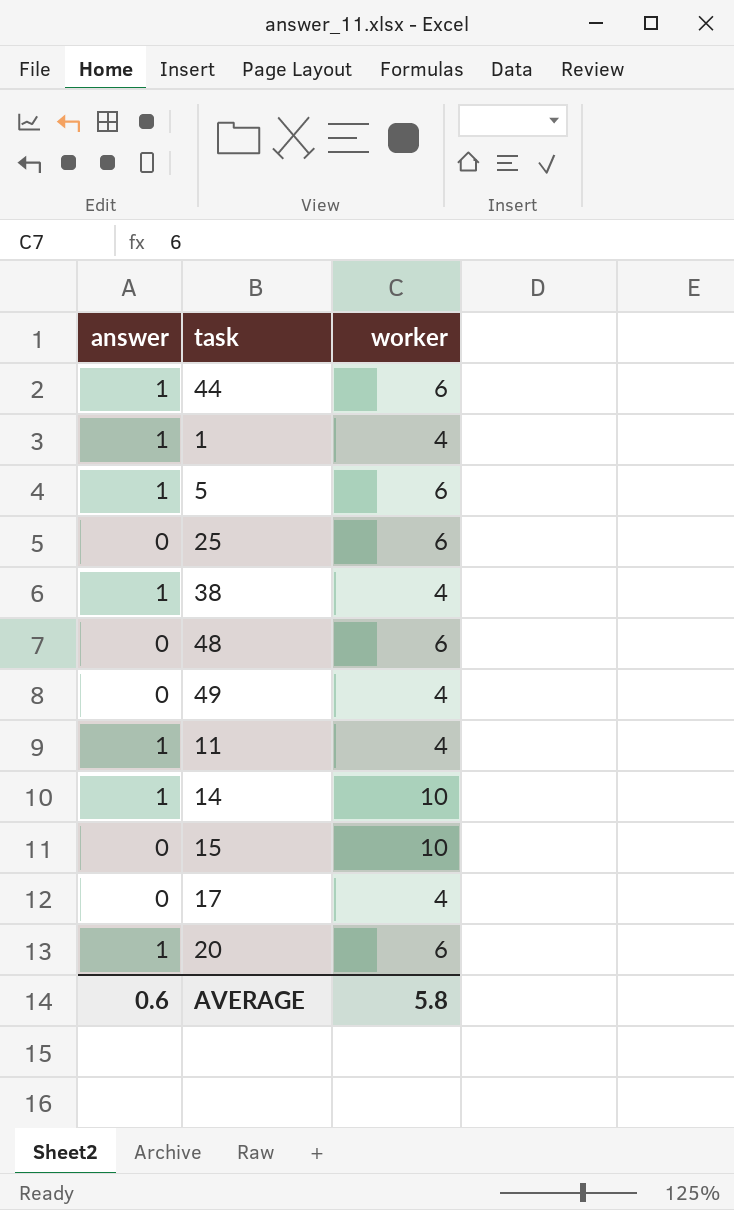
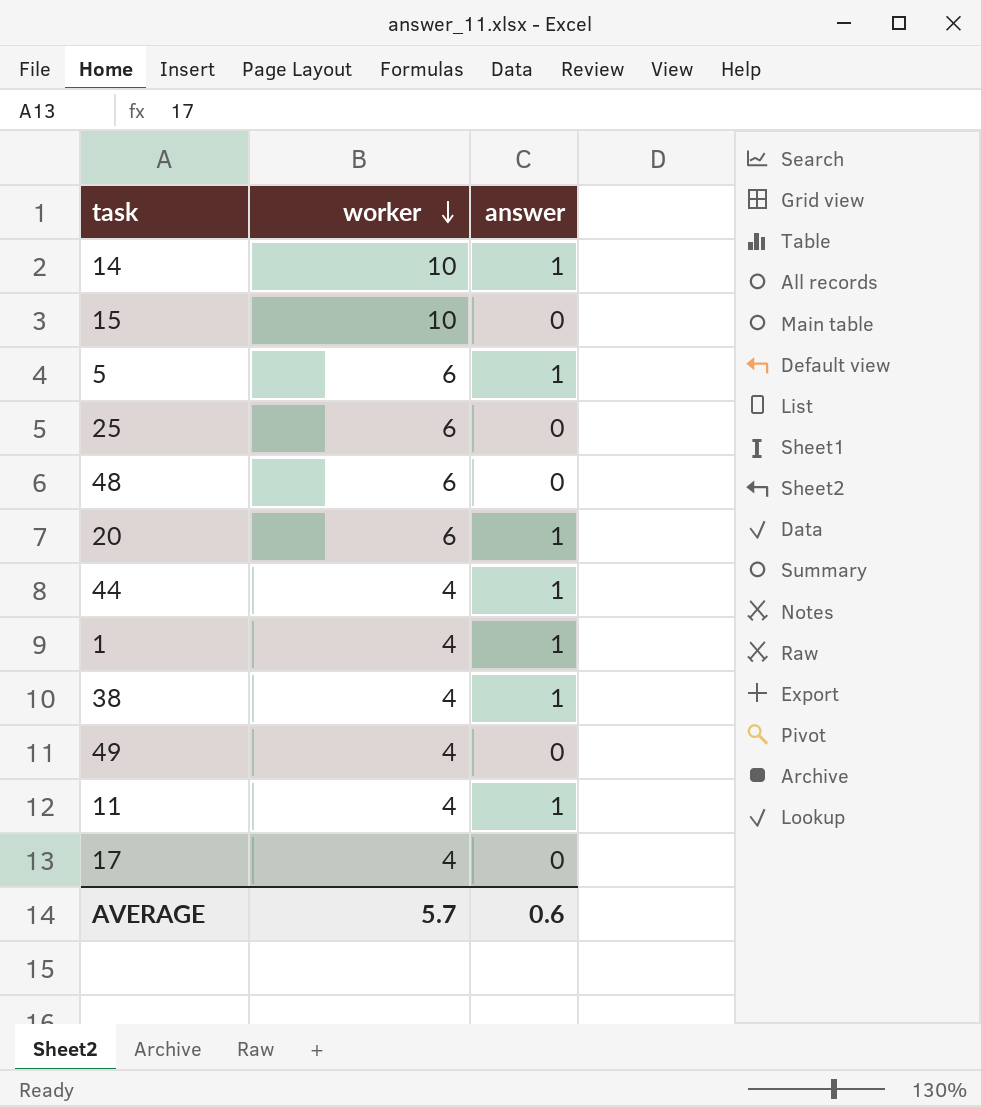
row order: none -> worker descending
column answer | position: 1 -> 3
44 | worker: 6 -> 4
AVERAGE | worker: 5.8 -> 5.7

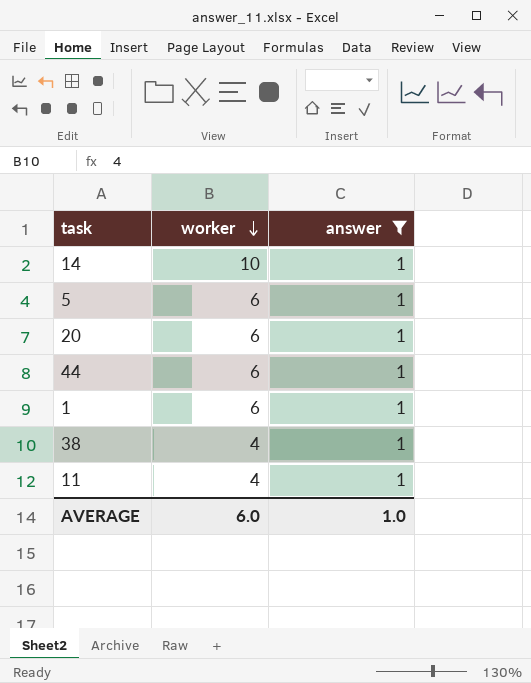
filter: none -> answer = 1
44 | worker: 4 -> 6
1 | worker: 4 -> 6
AVERAGE | worker: 5.7 -> 6.0
AVERAGE | answer: 0.6 -> 1.0

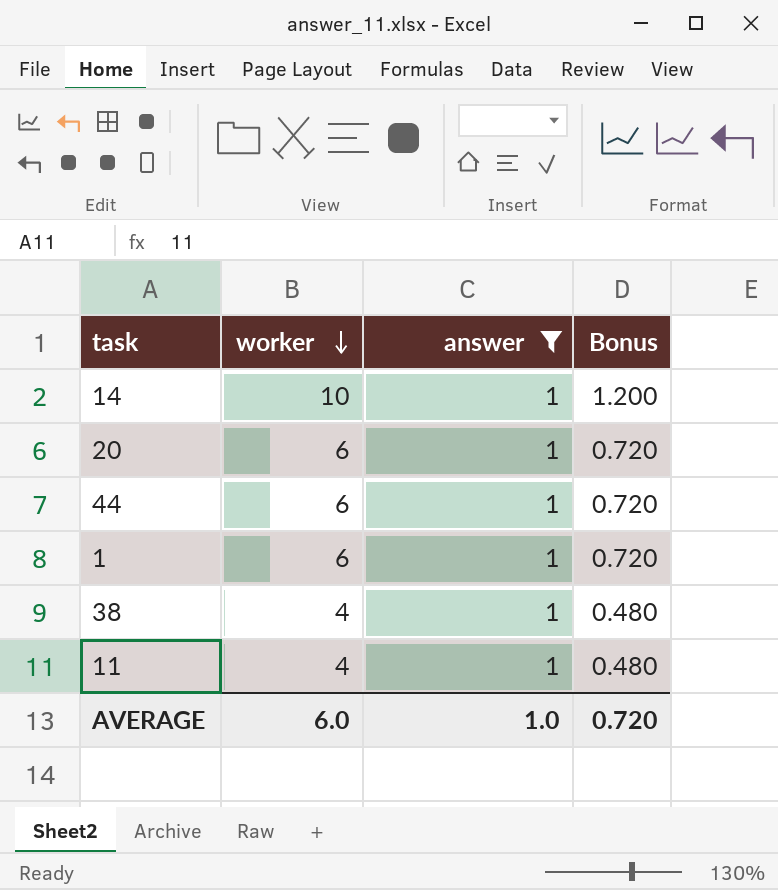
column Bonus | formula: none -> [worker] * 0.12
row 5: 6 | 1 -> none

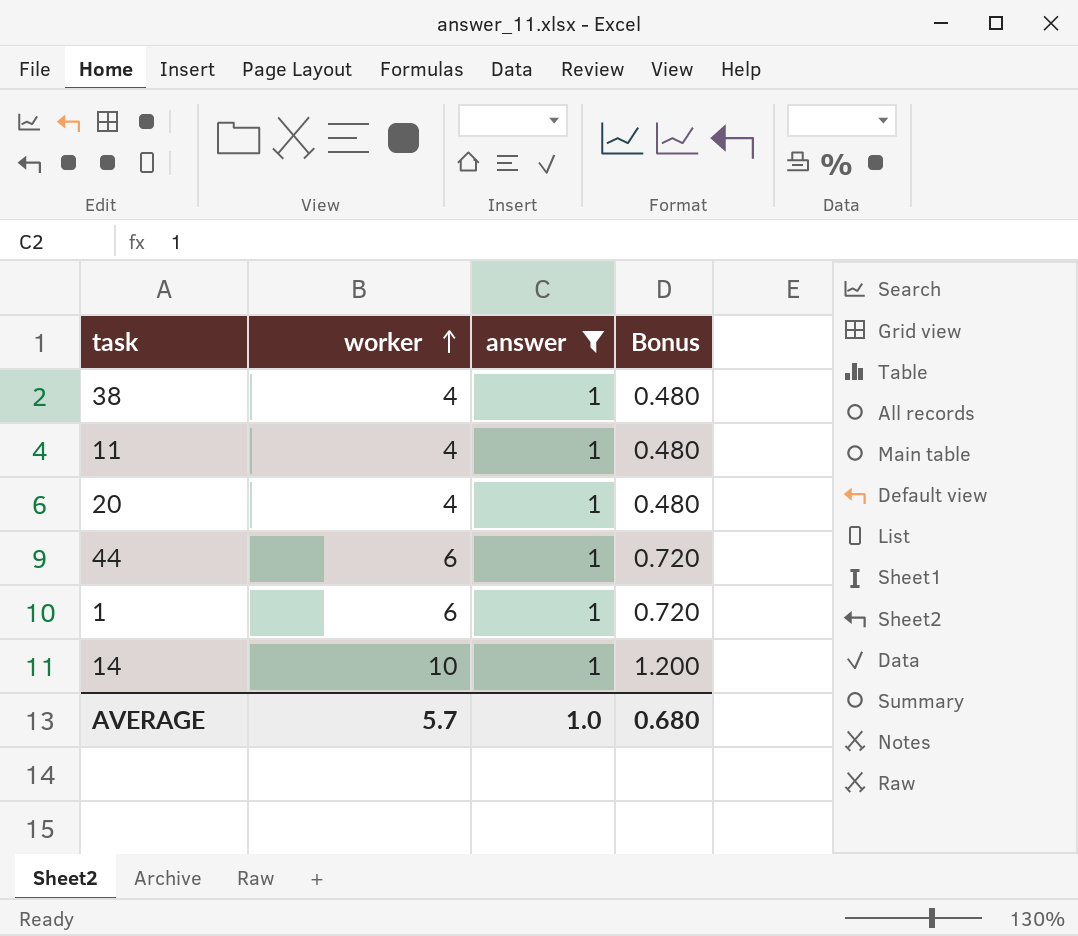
row order: worker descending -> worker ascending
20 | worker: 6 -> 4
20 | Bonus: 0.720 -> 0.480
AVERAGE | worker: 6.0 -> 5.7
AVERAGE | Bonus: 0.720 -> 0.680

